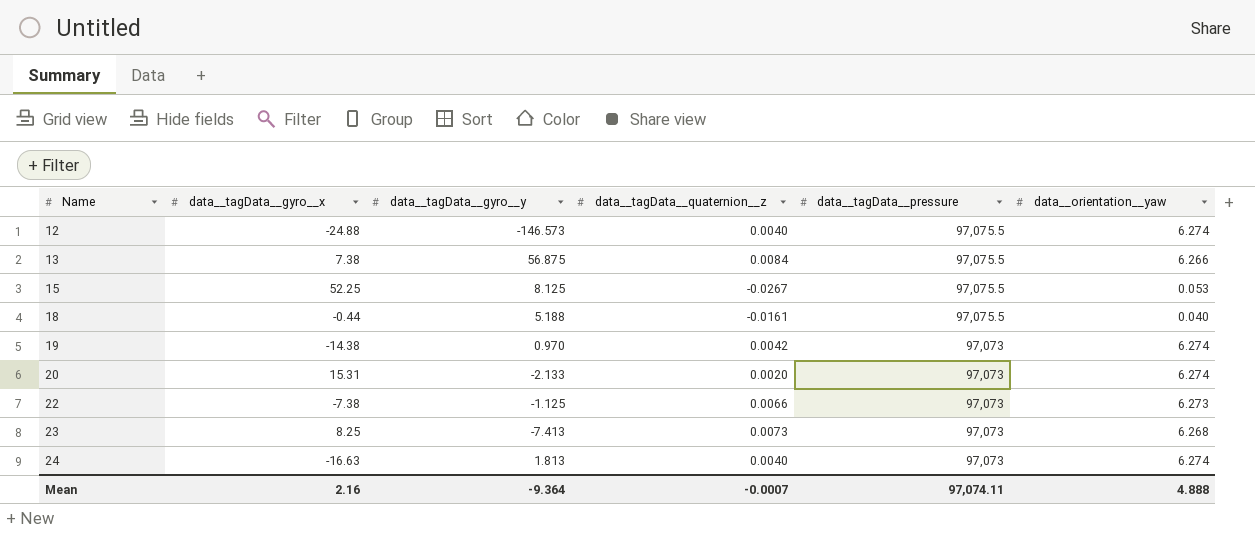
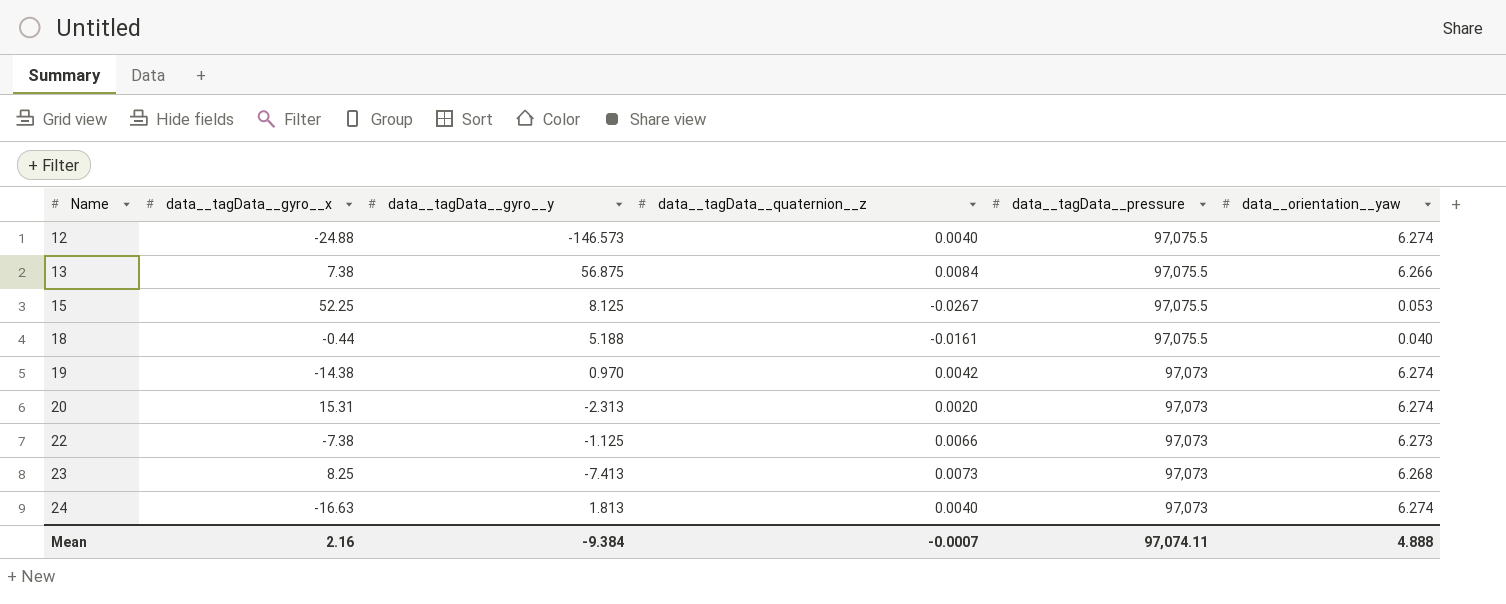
20 | data__tagData__gyro__y: -2.133 -> -2.313
Mean | data__tagData__gyro__y: -9.364 -> -9.384

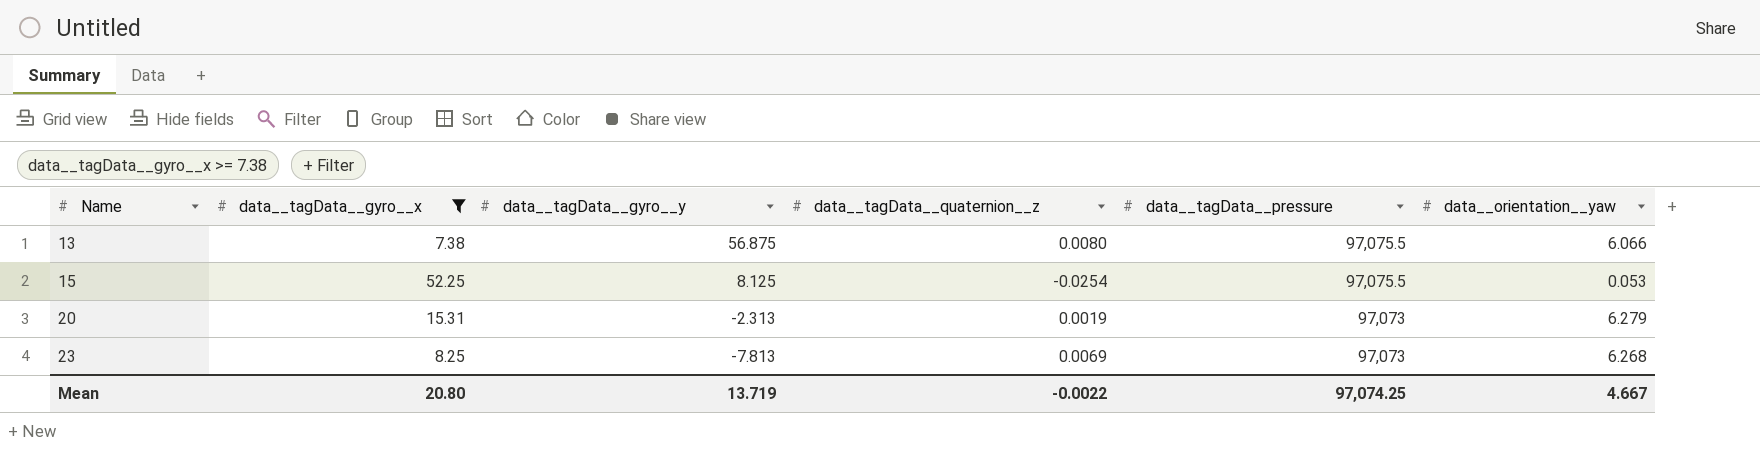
filter: none -> data__tagData__gyro__x >= 7.38
13 | data__tagData__quaternion__z: 0.0084 -> 0.0080
13 | data__orientation__yaw: 6.266 -> 6.066
15 | data__tagData__quaternion__z: -0.0267 -> -0.0254
20 | data__tagData__quaternion__z: 0.0020 -> 0.0019
20 | data__orientation__yaw: 6.274 -> 6.279
23 | data__tagData__gyro__y: -7.413 -> -7.813
23 | data__tagData__quaternion__z: 0.0073 -> 0.0069
Mean | data__tagData__gyro__x: 2.16 -> 20.80
Mean | data__tagData__gyro__y: -9.384 -> 13.719
Mean | data__tagData__quaternion__z: -0.0007 -> -0.0022
Mean | data__tagData__pressure: 97,074.11 -> 97,074.25
Mean | data__orientation__yaw: 4.888 -> 4.667

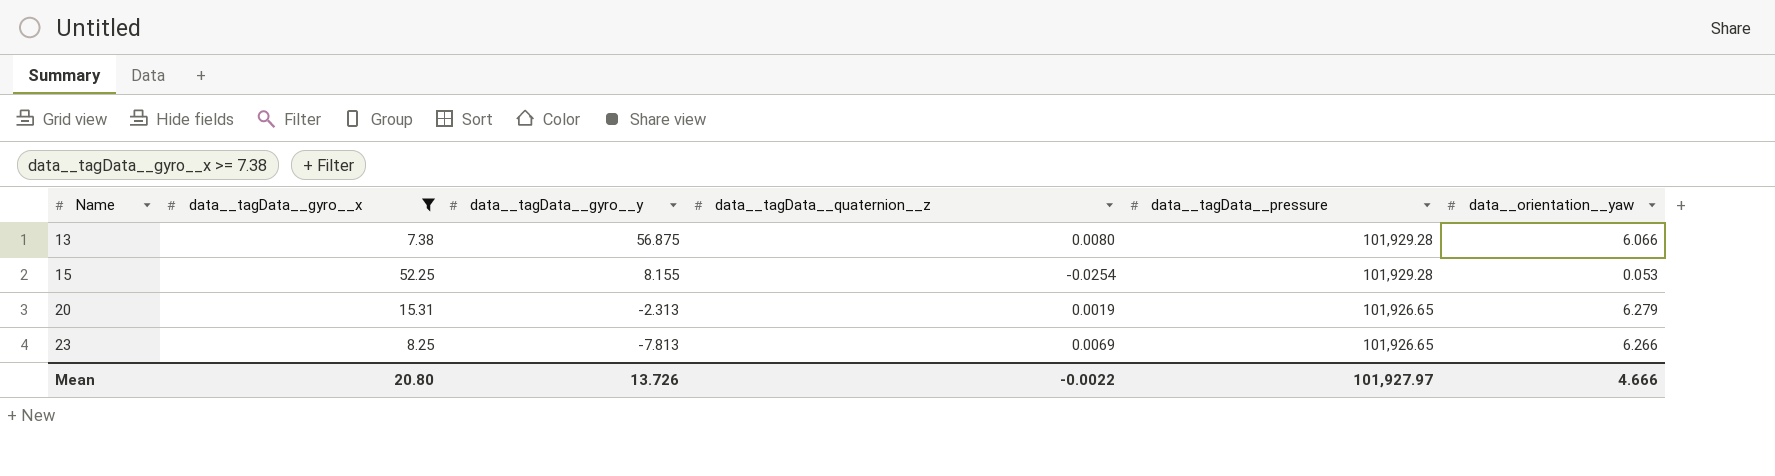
13 | data__tagData__pressure: 97,075.5 -> 101,929.28
15 | data__tagData__gyro__y: 8.125 -> 8.155
15 | data__tagData__pressure: 97,075.5 -> 101,929.28
20 | data__tagData__pressure: 97,073 -> 101,926.65
23 | data__tagData__pressure: 97,073 -> 101,926.65
23 | data__orientation__yaw: 6.268 -> 6.266
Mean | data__tagData__gyro__y: 13.719 -> 13.726
Mean | data__tagData__pressure: 97,074.25 -> 101,927.97
Mean | data__orientation__yaw: 4.667 -> 4.666

